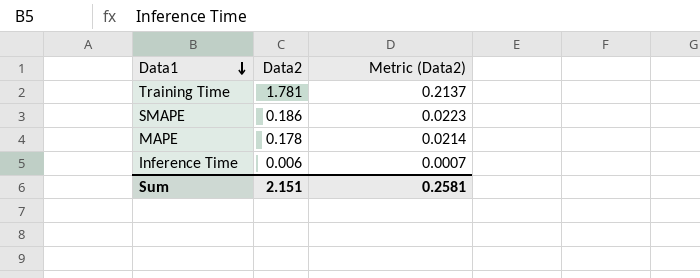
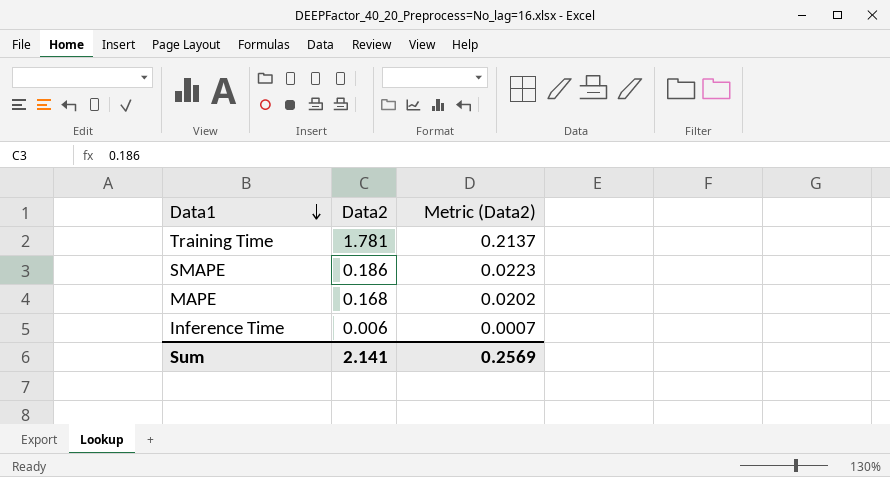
MAPE | Data2: 0.178 -> 0.168
MAPE | Metric (Data2): 0.0214 -> 0.0202
Sum | Data2: 2.151 -> 2.141
Sum | Metric (Data2): 0.2581 -> 0.2569

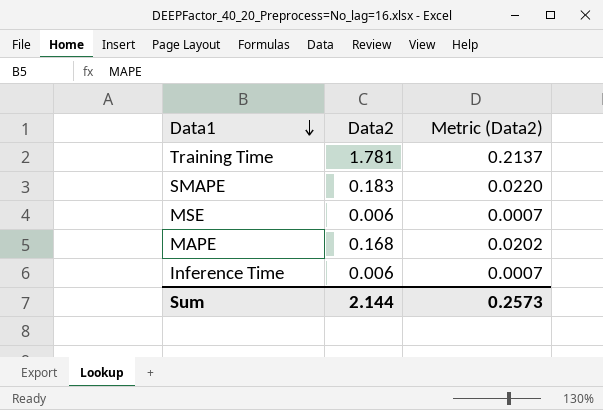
SMAPE | Data2: 0.186 -> 0.183
SMAPE | Metric (Data2): 0.0223 -> 0.0220
row MSE: none -> 0.006 | 0.0007
Sum | Data2: 2.141 -> 2.144
Sum | Metric (Data2): 0.2569 -> 0.2573

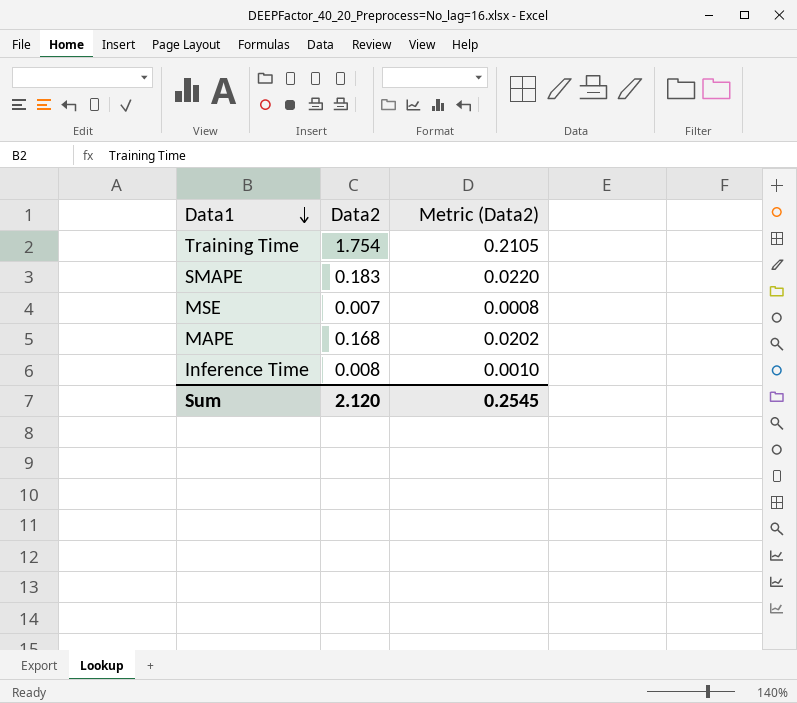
Training Time | Data2: 1.781 -> 1.754
Training Time | Metric (Data2): 0.2137 -> 0.2105
MSE | Data2: 0.006 -> 0.007
MSE | Metric (Data2): 0.0007 -> 0.0008
Inference Time | Data2: 0.006 -> 0.008
Inference Time | Metric (Data2): 0.0007 -> 0.0010
Sum | Data2: 2.144 -> 2.120
Sum | Metric (Data2): 0.2573 -> 0.2545

